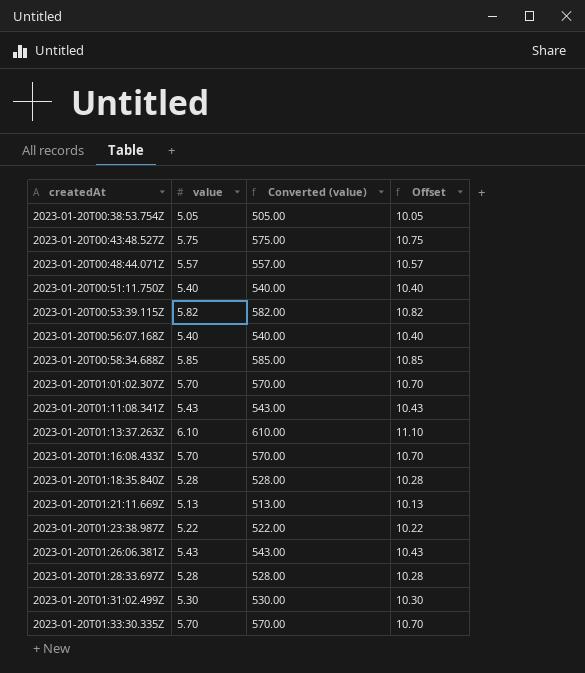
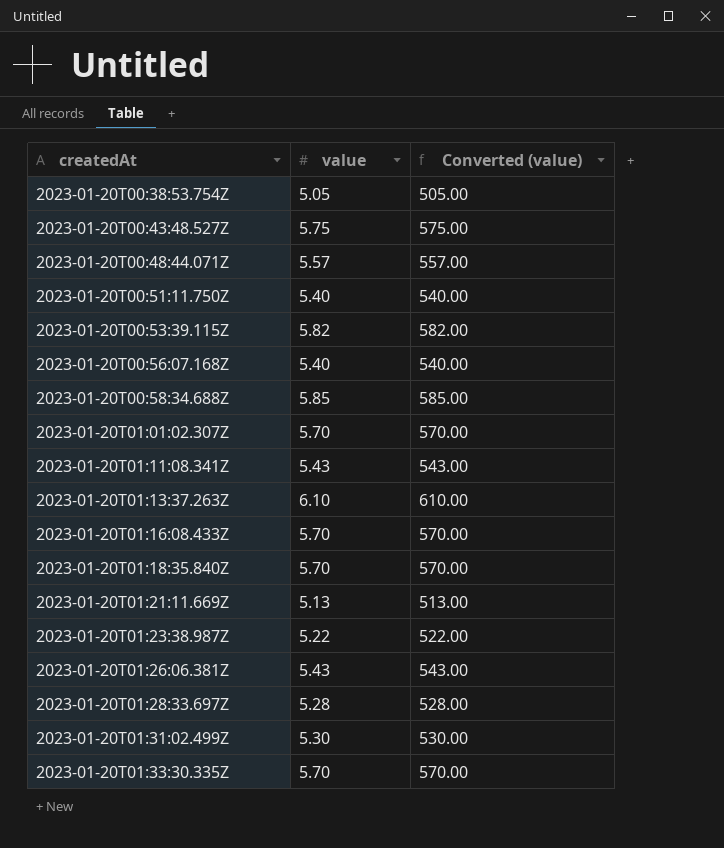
column Offset | formula: [value] + 5 -> none
2023-01-20T01:18:35.840Z | value: 5.28 -> 5.70
2023-01-20T01:18:35.840Z | Converted (value): 528.00 -> 570.00

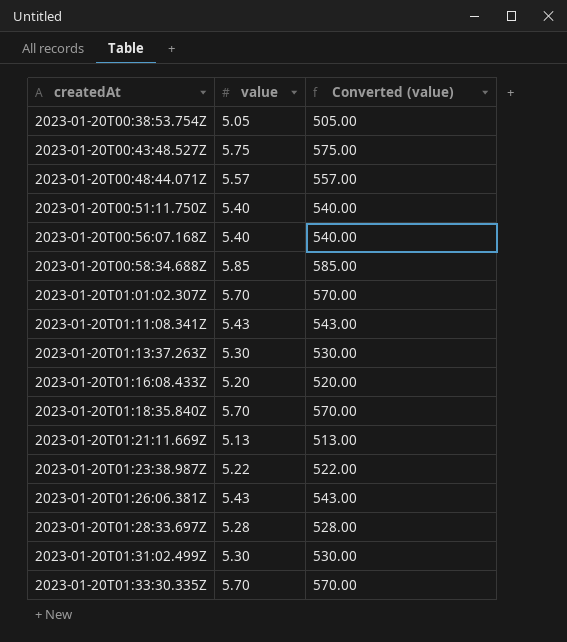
row 2023-01-20T00:53:39.115Z: 5.82 | 582.00 -> none
2023-01-20T01:13:37.263Z | value: 6.10 -> 5.30
2023-01-20T01:13:37.263Z | Converted (value): 610.00 -> 530.00
2023-01-20T01:16:08.433Z | value: 5.70 -> 5.20
2023-01-20T01:16:08.433Z | Converted (value): 570.00 -> 520.00

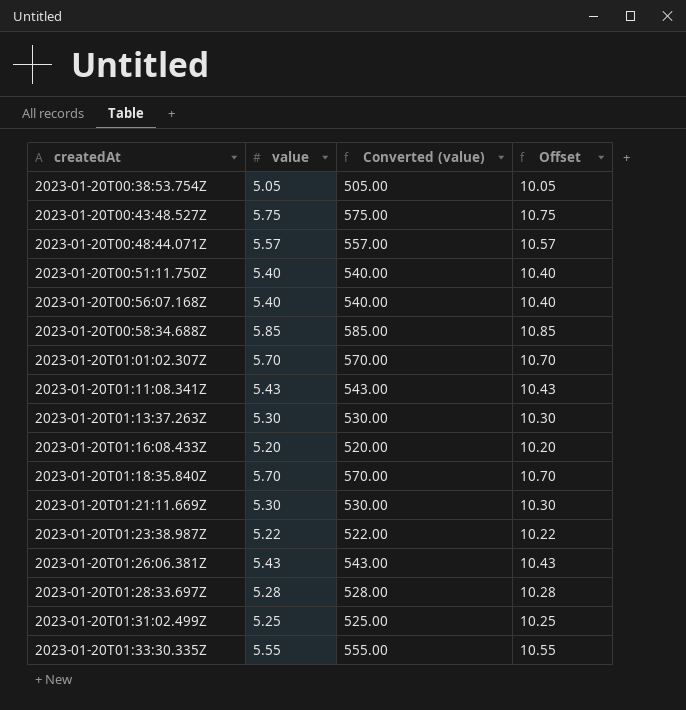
column Offset | formula: none -> [value] + 5
2023-01-20T01:21:11.669Z | value: 5.13 -> 5.30
2023-01-20T01:21:11.669Z | Converted (value): 513.00 -> 530.00
2023-01-20T01:31:02.499Z | value: 5.30 -> 5.25
2023-01-20T01:31:02.499Z | Converted (value): 530.00 -> 525.00
2023-01-20T01:33:30.335Z | value: 5.70 -> 5.55
2023-01-20T01:33:30.335Z | Converted (value): 570.00 -> 555.00

